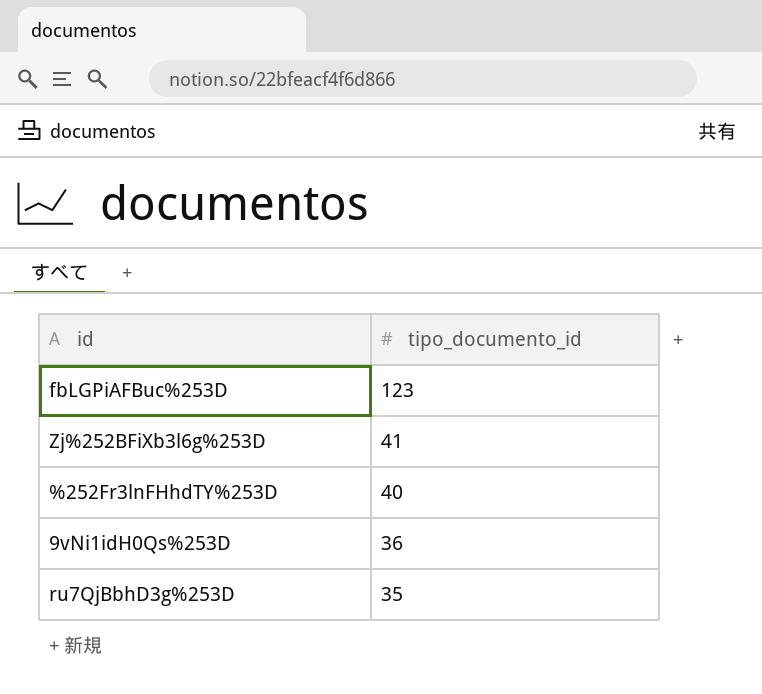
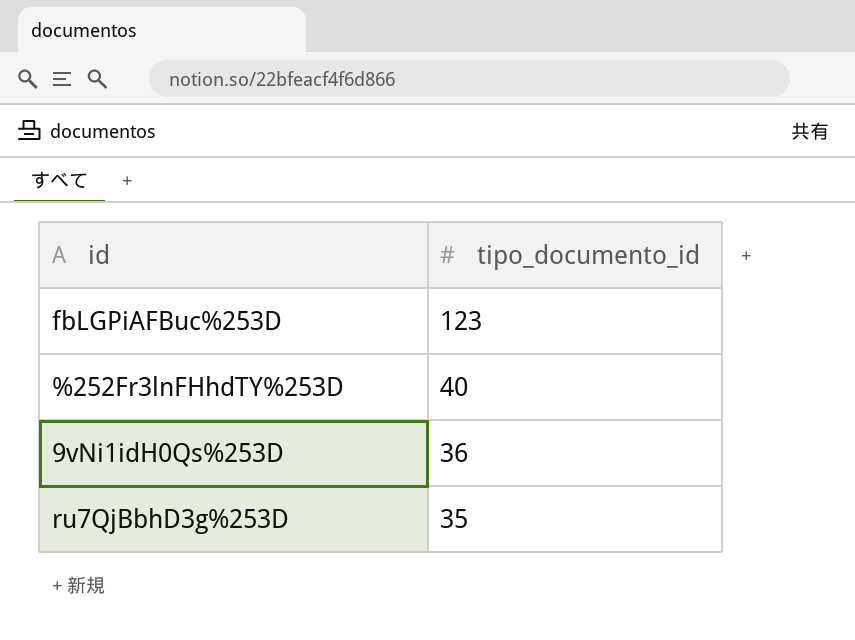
row Zj%252BFiXb3l6g%253D: 41 -> none

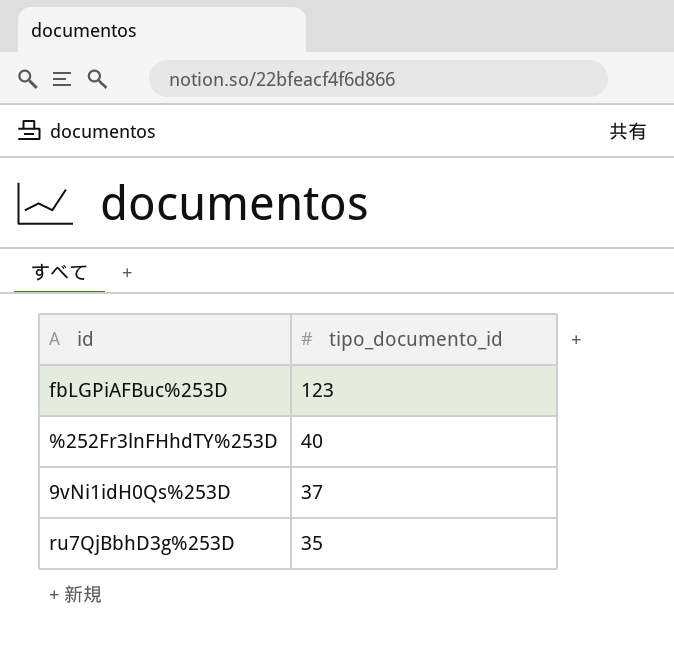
9vNi1idH0Qs%253D | tipo_documento_id: 36 -> 37

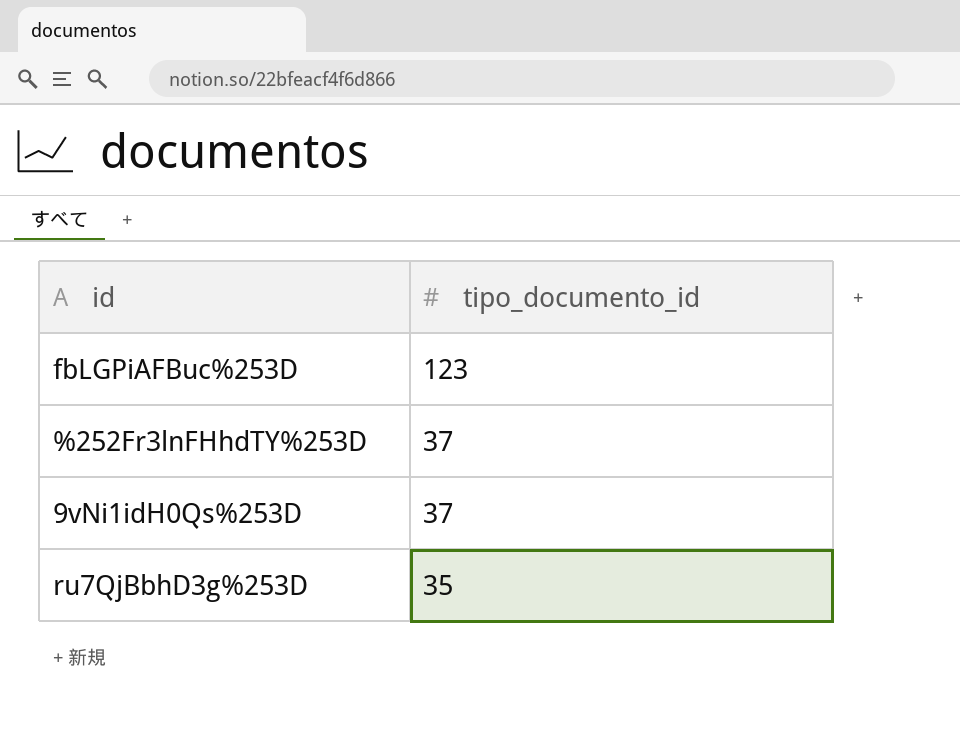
%252Fr3lnFHhdTY%253D | tipo_documento_id: 40 -> 37

